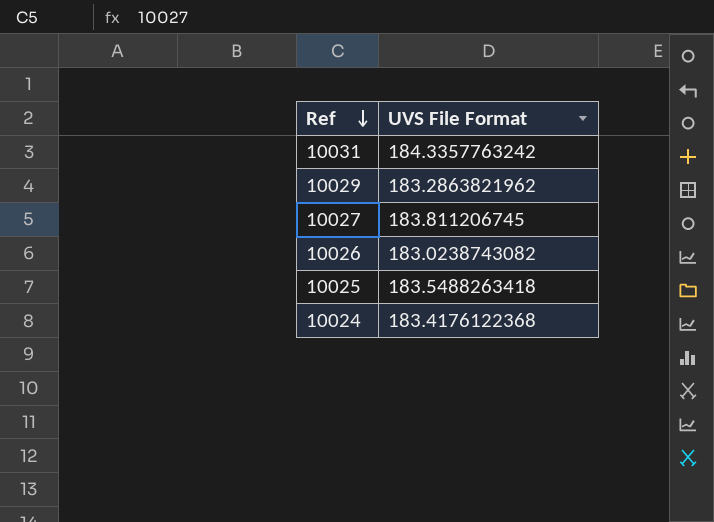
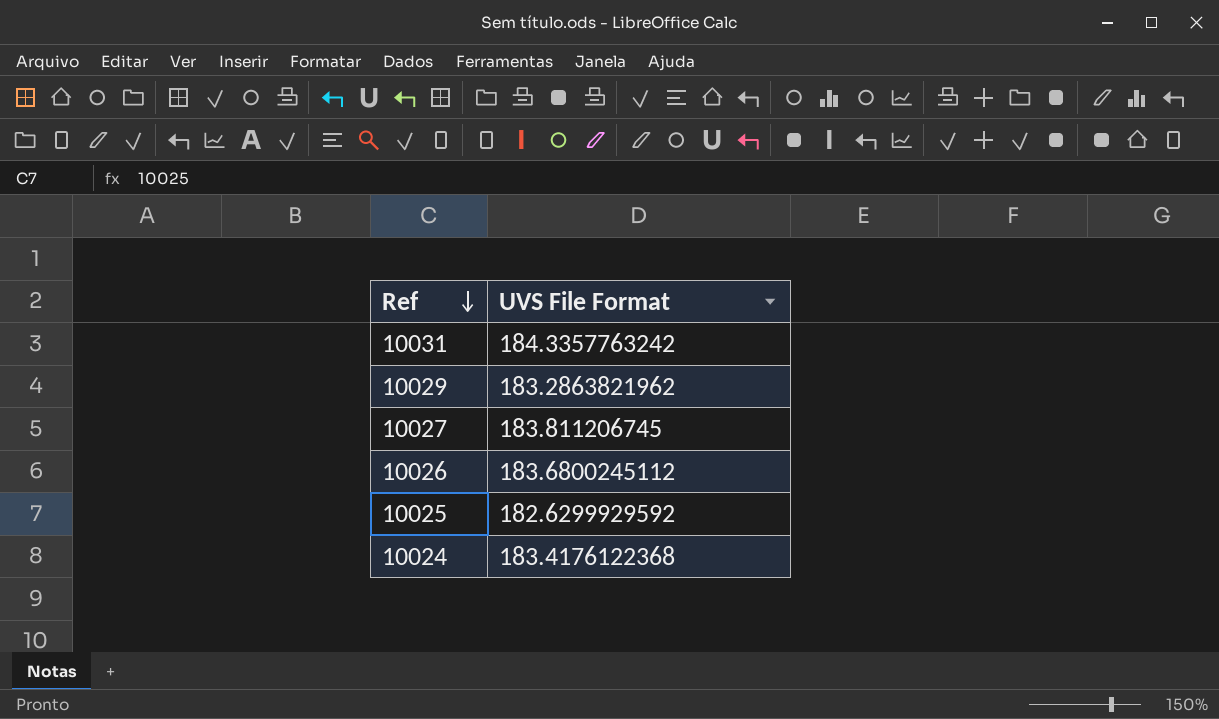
10026 | UVS File Format: 183.0238743082 -> 183.6800245112
10025 | UVS File Format: 183.5488263418 -> 182.6299929592

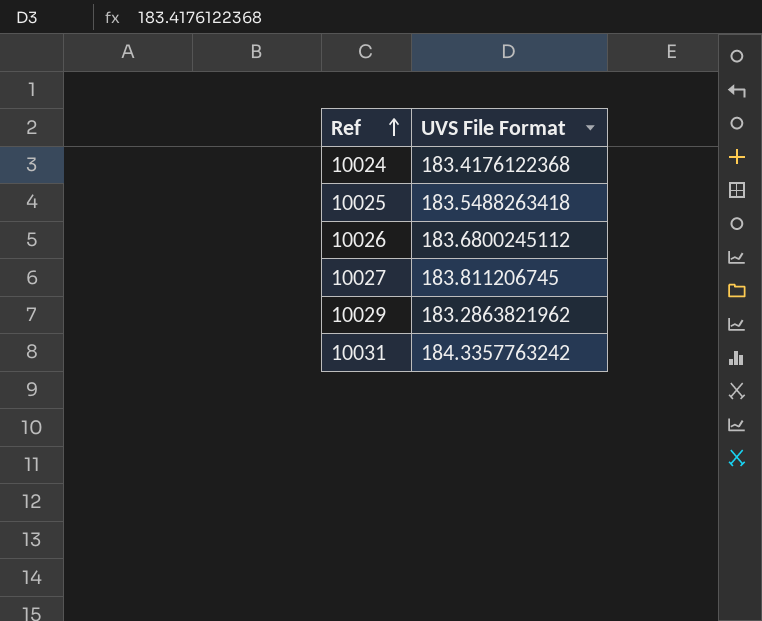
row order: Ref descending -> Ref ascending
10025 | UVS File Format: 182.6299929592 -> 183.5488263418

